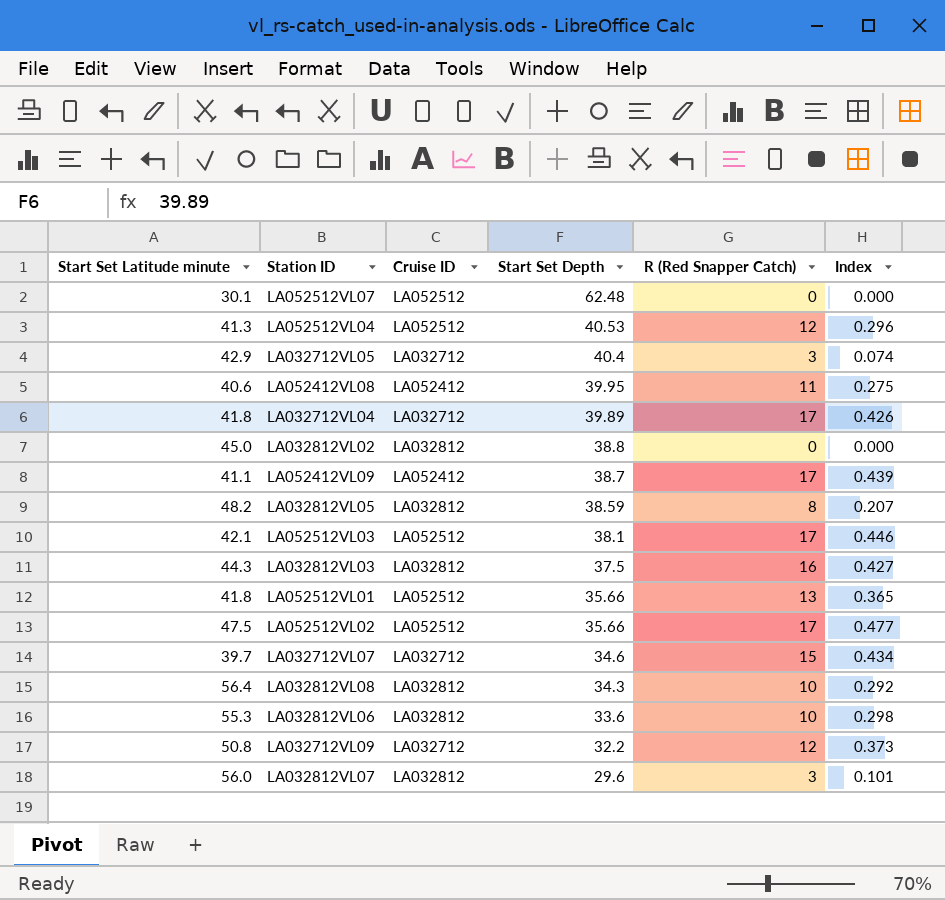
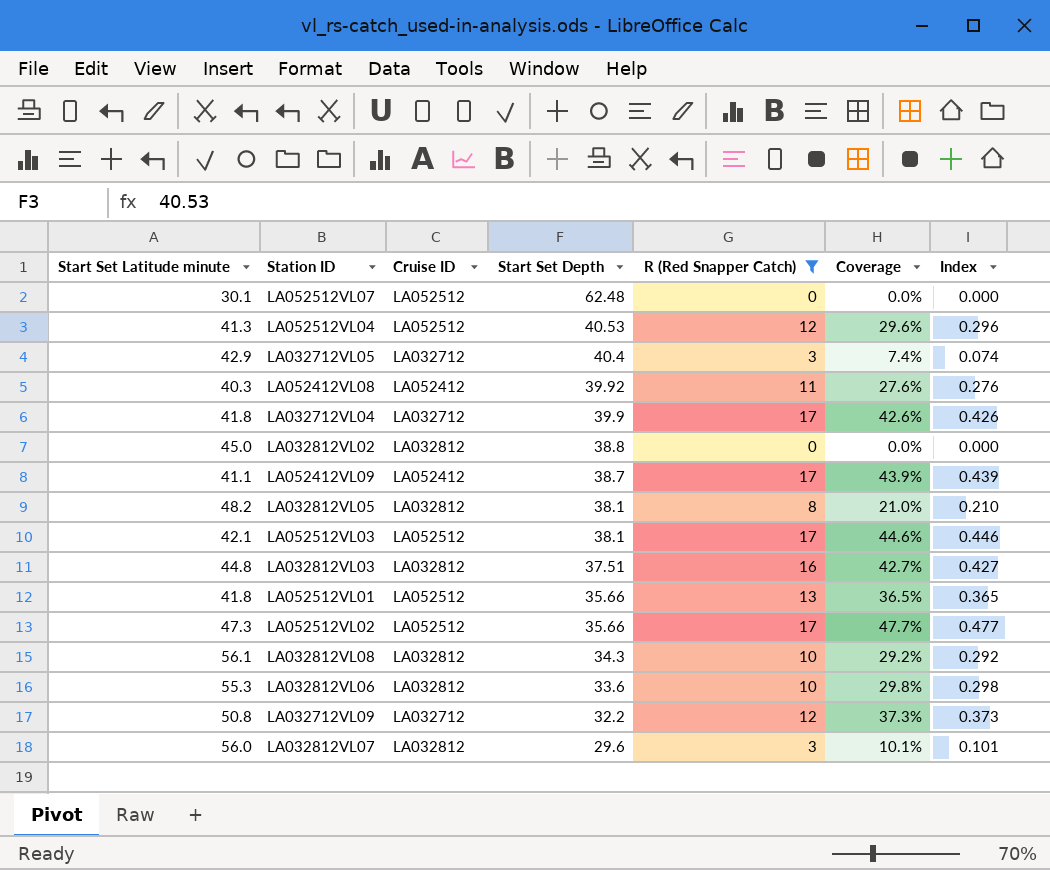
filter: none -> R (Red Snapper Catch) != 15
column Coverage | formula: none -> [R (Red Snapper Catch)] / [Start Set Depth]
LA052412VL08 | Start Set Latitude minute: 40.6 -> 40.3
LA052412VL08 | Start Set Depth: 39.95 -> 39.92
LA052412VL08 | Index: 0.275 -> 0.276
LA032712VL04 | Start Set Depth: 39.89 -> 39.9
LA032812VL05 | Start Set Depth: 38.59 -> 38.1
LA032812VL05 | Index: 0.207 -> 0.210
LA032812VL03 | Start Set Latitude minute: 44.3 -> 44.8
LA032812VL03 | Start Set Depth: 37.5 -> 37.51
LA052512VL02 | Start Set Latitude minute: 47.5 -> 47.3
LA032812VL08 | Start Set Latitude minute: 56.4 -> 56.1

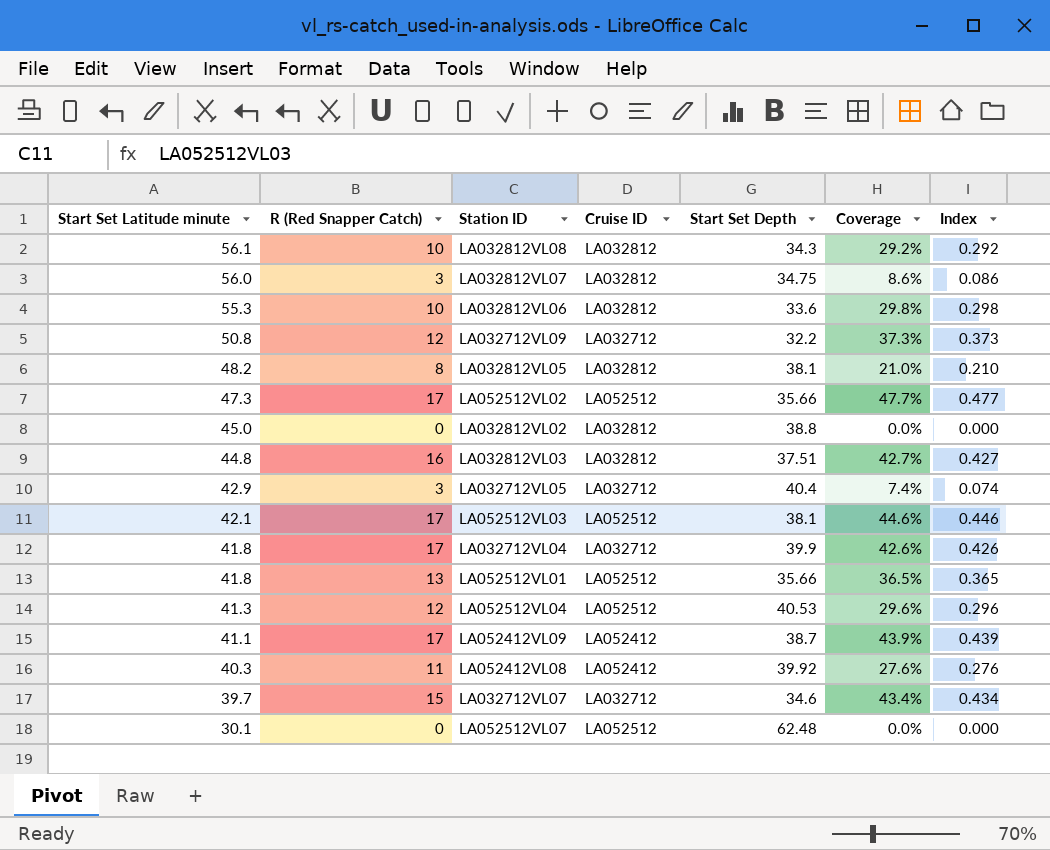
filter: R (Red Snapper Catch) != 15 -> none
row order: Start Set Depth descending -> Start Set Latitude minute descending
column R (Red Snapper Catch) | position: 5 -> 2
LA032812VL07 | Start Set Depth: 29.6 -> 34.75
LA032812VL07 | Coverage: 10.1% -> 8.6%
LA032812VL07 | Index: 0.101 -> 0.086

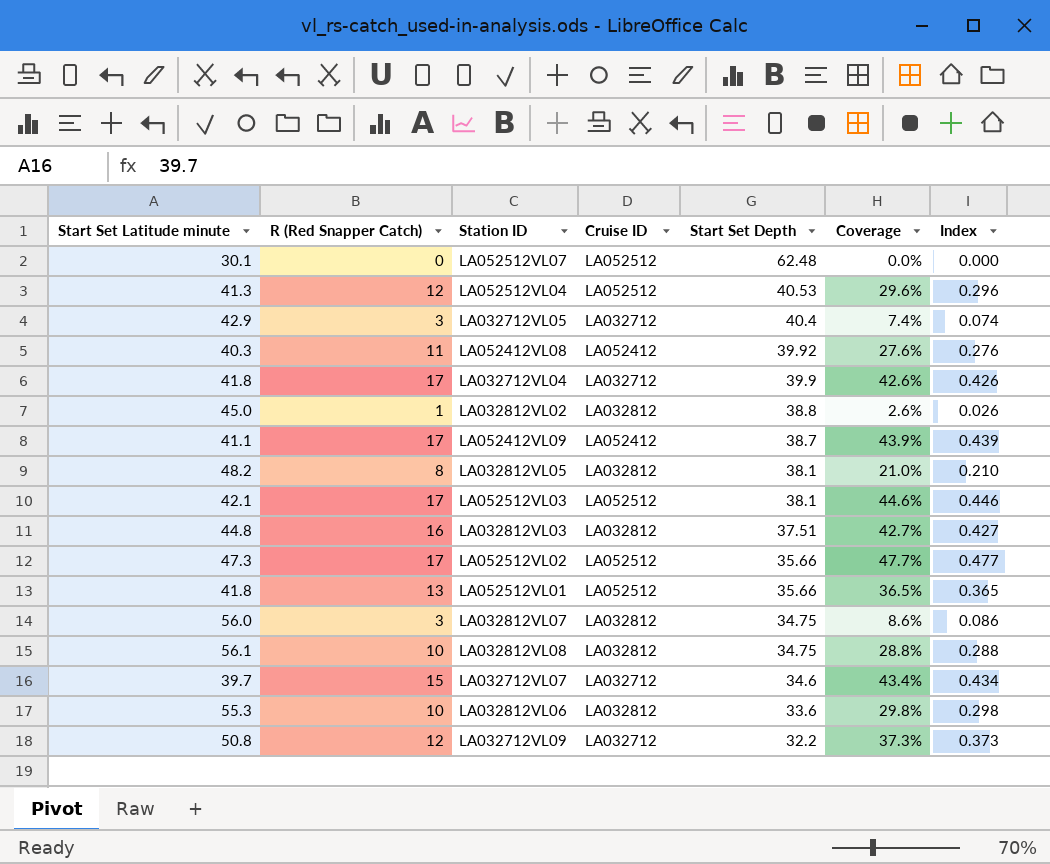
row order: Start Set Latitude minute descending -> Start Set Depth descending
LA032812VL02 | R (Red Snapper Catch): 0 -> 1
LA032812VL02 | Coverage: 0.0% -> 2.6%
LA032812VL02 | Index: 0.000 -> 0.026
LA032812VL08 | Start Set Depth: 34.3 -> 34.75
LA032812VL08 | Coverage: 29.2% -> 28.8%
LA032812VL08 | Index: 0.292 -> 0.288

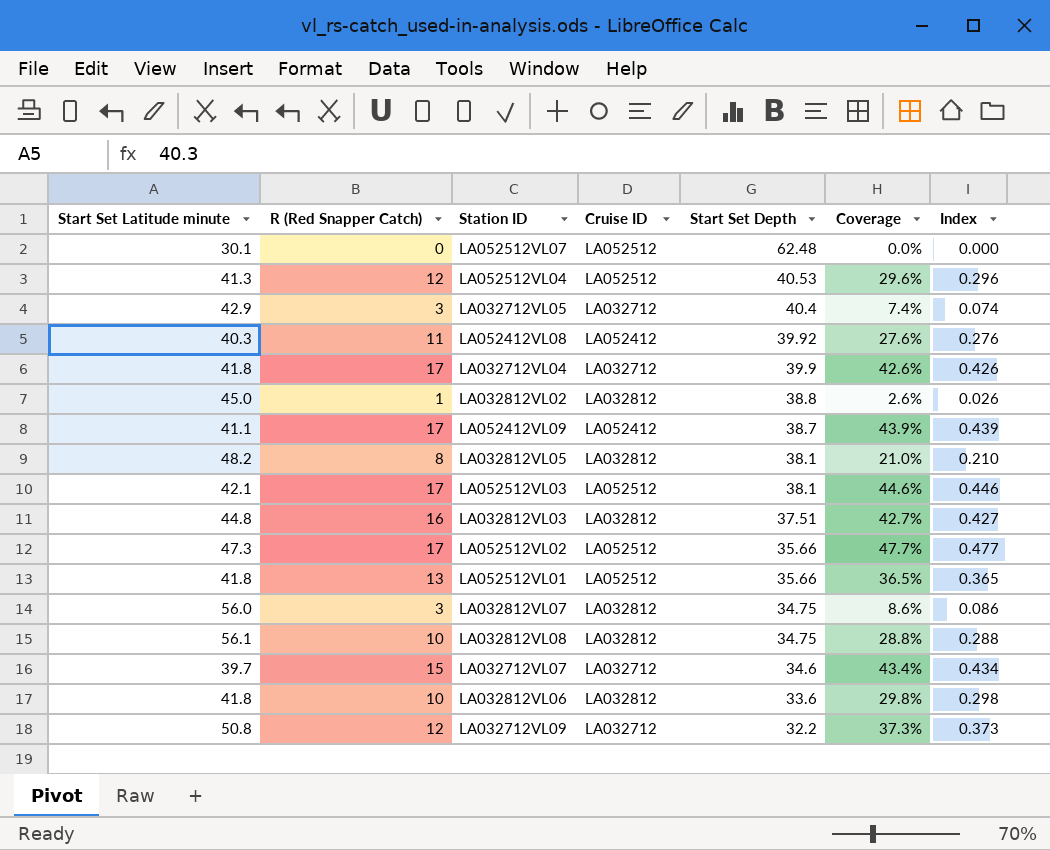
LA032812VL06 | Start Set Latitude minute: 55.3 -> 41.8

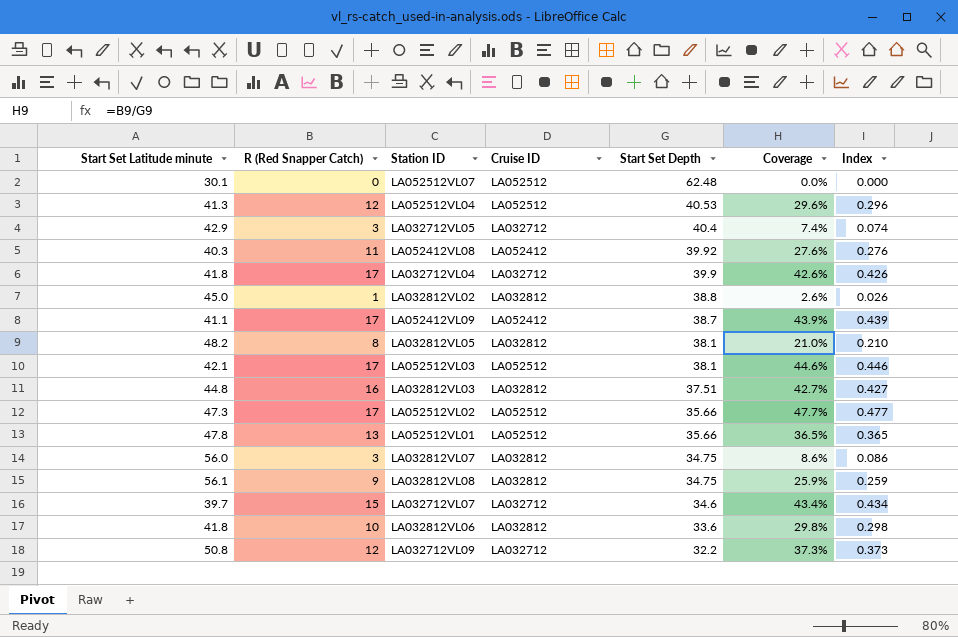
LA052512VL01 | Start Set Latitude minute: 41.8 -> 47.8
LA032812VL08 | R (Red Snapper Catch): 10 -> 9
LA032812VL08 | Coverage: 28.8% -> 25.9%
LA032812VL08 | Index: 0.288 -> 0.259

